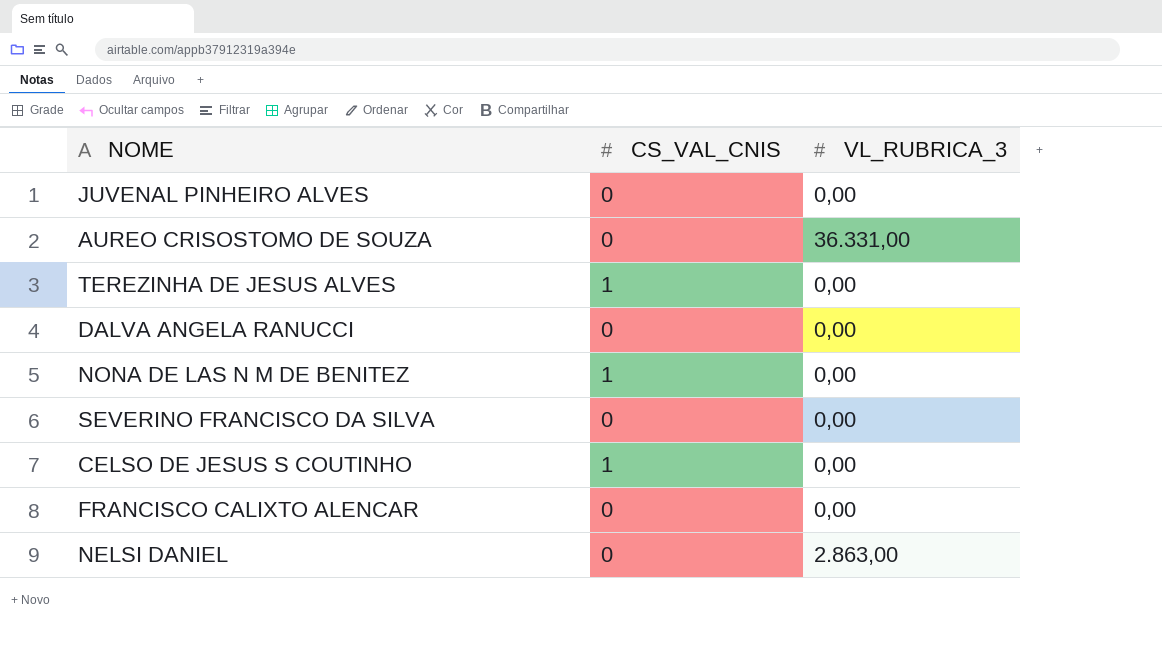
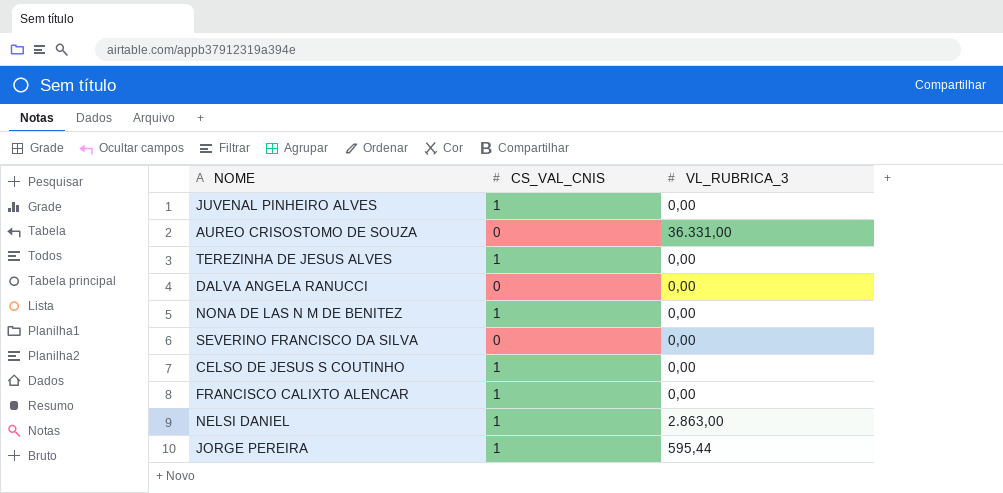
JUVENAL PINHEIRO ALVES | CS_VAL_CNIS: 0 -> 1
FRANCISCO CALIXTO ALENCAR | CS_VAL_CNIS: 0 -> 1
NELSI DANIEL | CS_VAL_CNIS: 0 -> 1
row JORGE PEREIRA: none -> 1 | 595,44

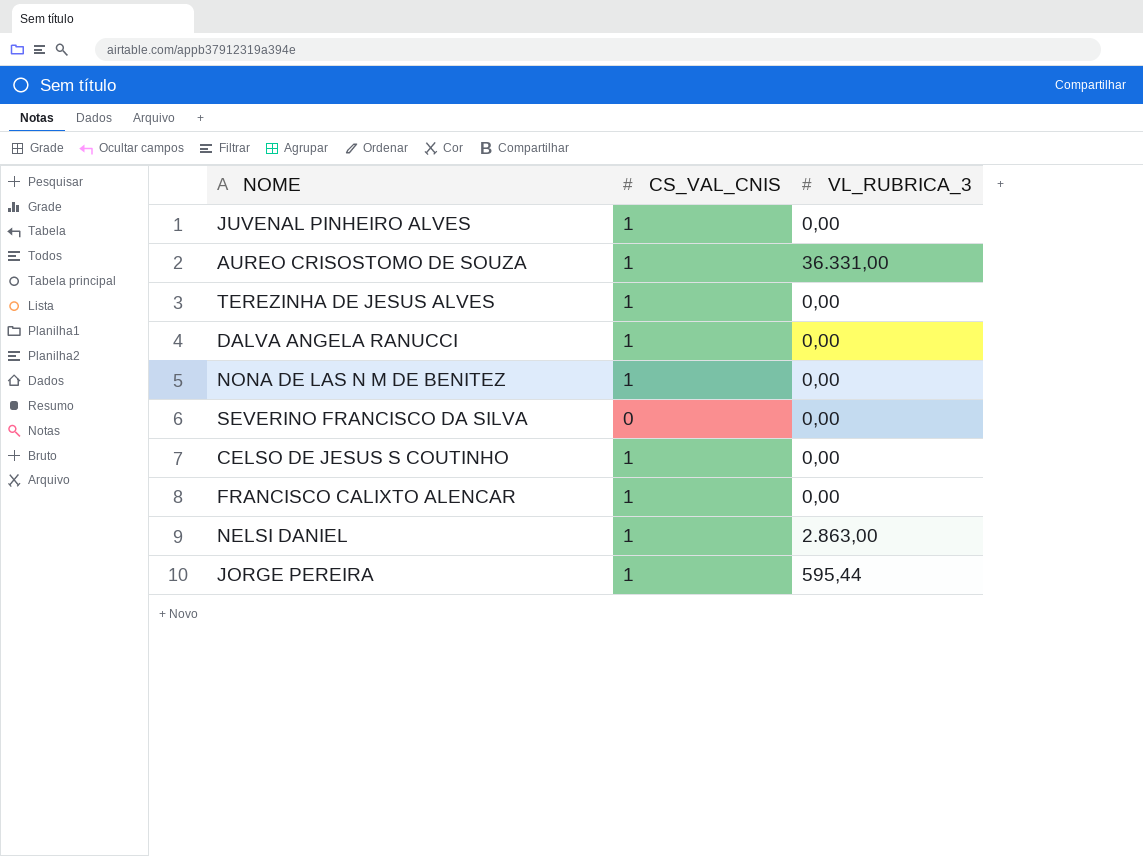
AUREO CRISOSTOMO DE SOUZA | CS_VAL_CNIS: 0 -> 1
DALVA ANGELA RANUCCI | CS_VAL_CNIS: 0 -> 1

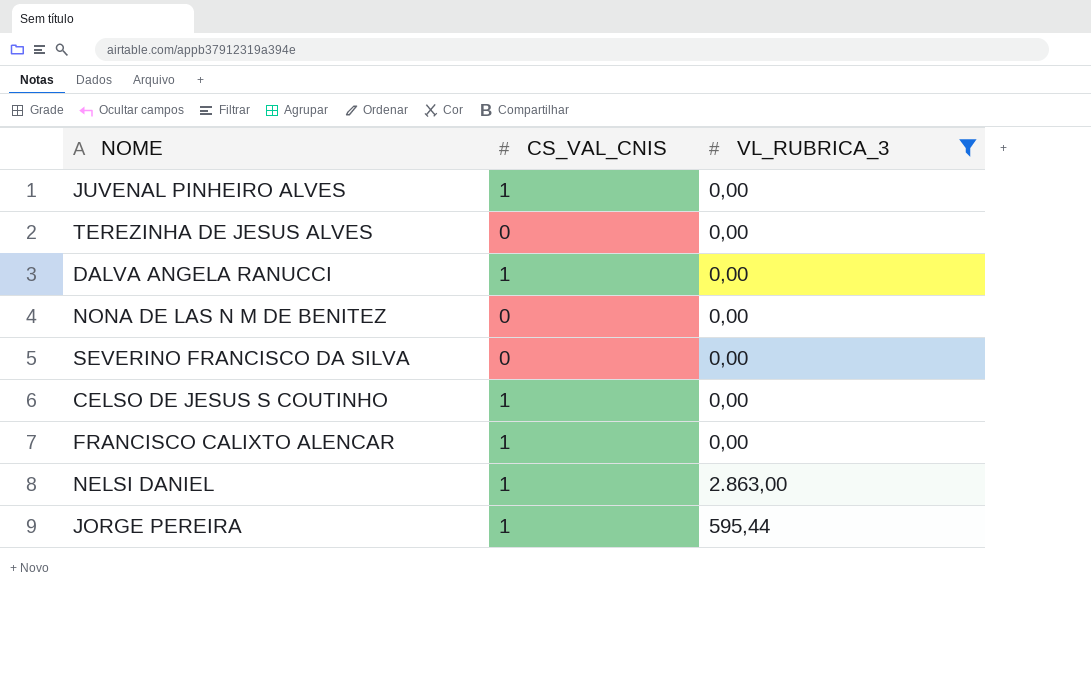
filter: none -> VL_RUBRICA_3 != 36.331,00
TEREZINHA DE JESUS ALVES | CS_VAL_CNIS: 1 -> 0
NONA DE LAS N M DE BENITEZ | CS_VAL_CNIS: 1 -> 0

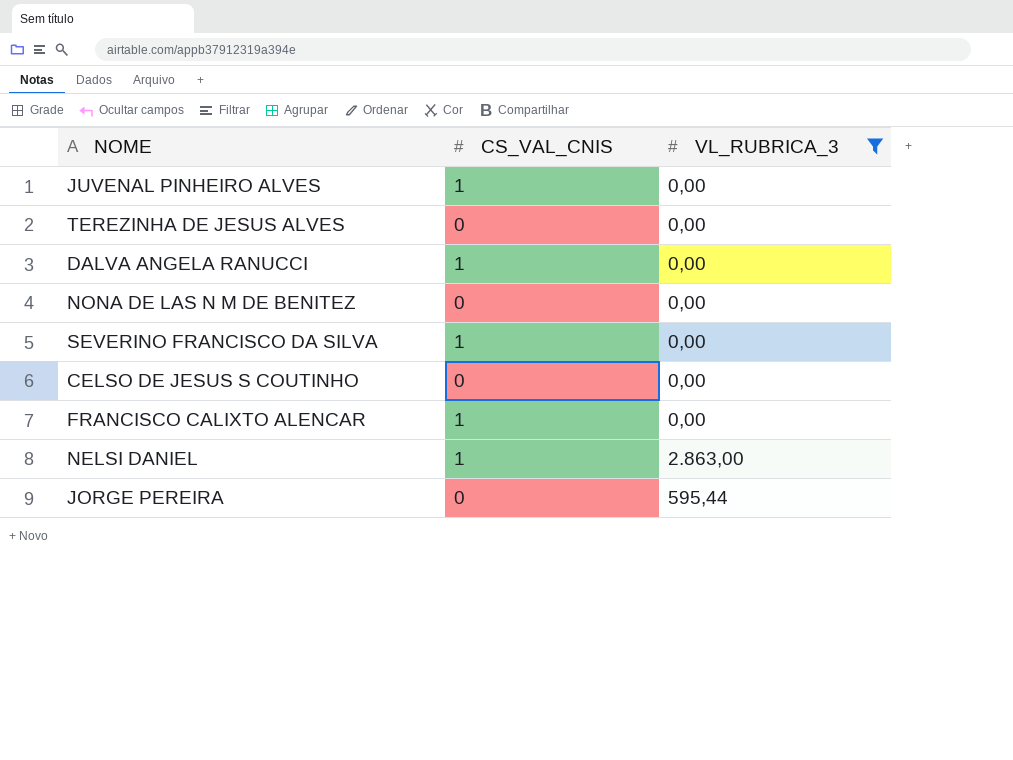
SEVERINO FRANCISCO DA SILVA | CS_VAL_CNIS: 0 -> 1
CELSO DE JESUS S COUTINHO | CS_VAL_CNIS: 1 -> 0
JORGE PEREIRA | CS_VAL_CNIS: 1 -> 0

